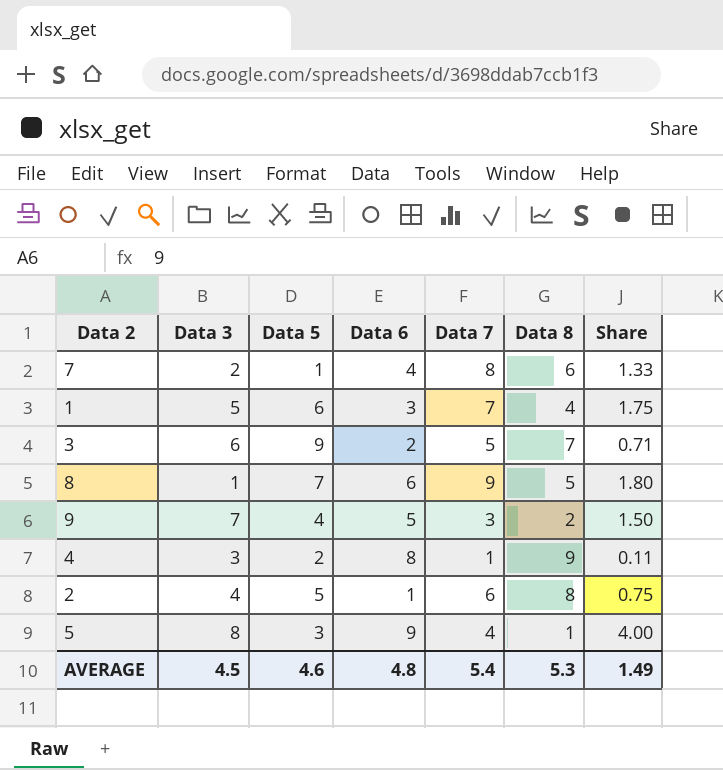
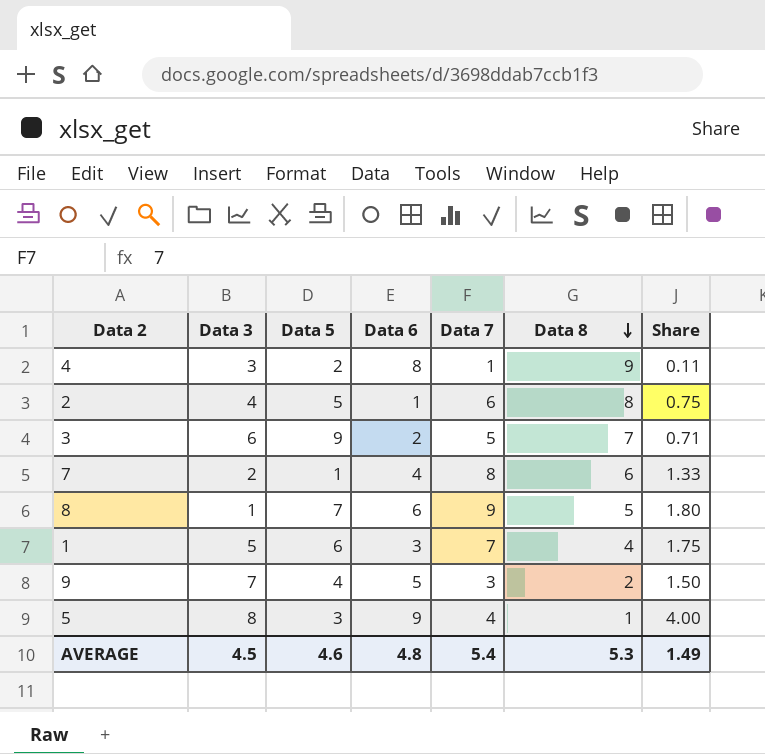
row order: none -> Data 8 descending

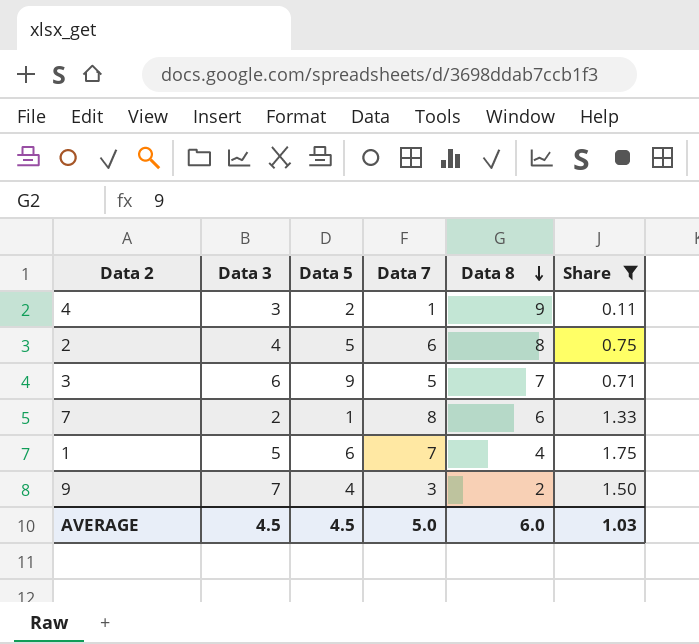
filter: none -> Share <= 1.75
column Data 6 | position: 4 -> none
AVERAGE | Data 5: 4.6 -> 4.5
AVERAGE | Data 7: 5.4 -> 5.0
AVERAGE | Data 8: 5.3 -> 6.0
AVERAGE | Share: 1.49 -> 1.03

